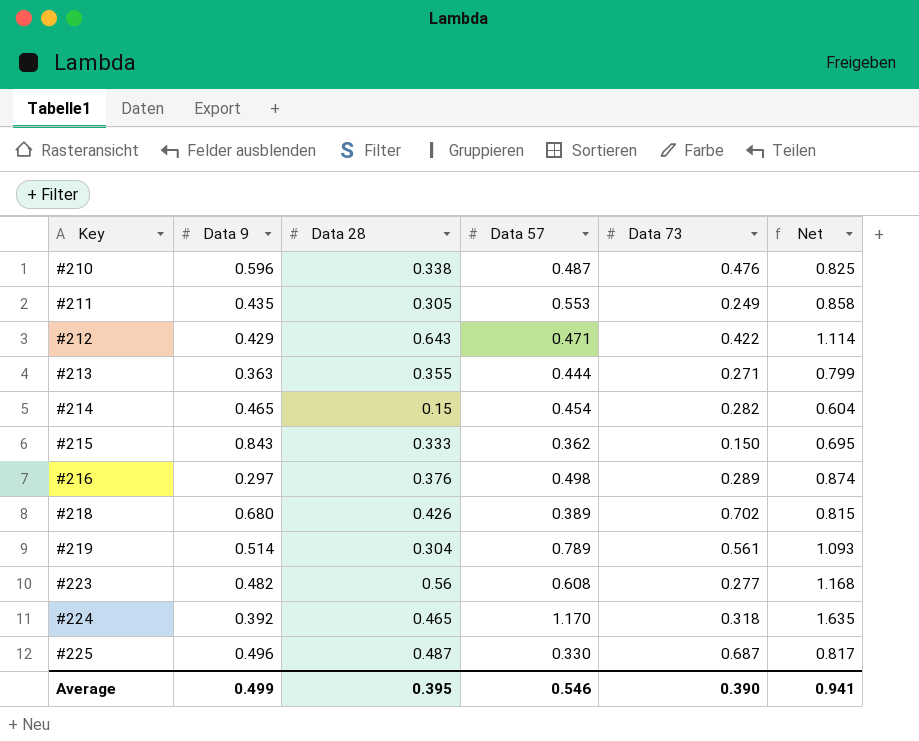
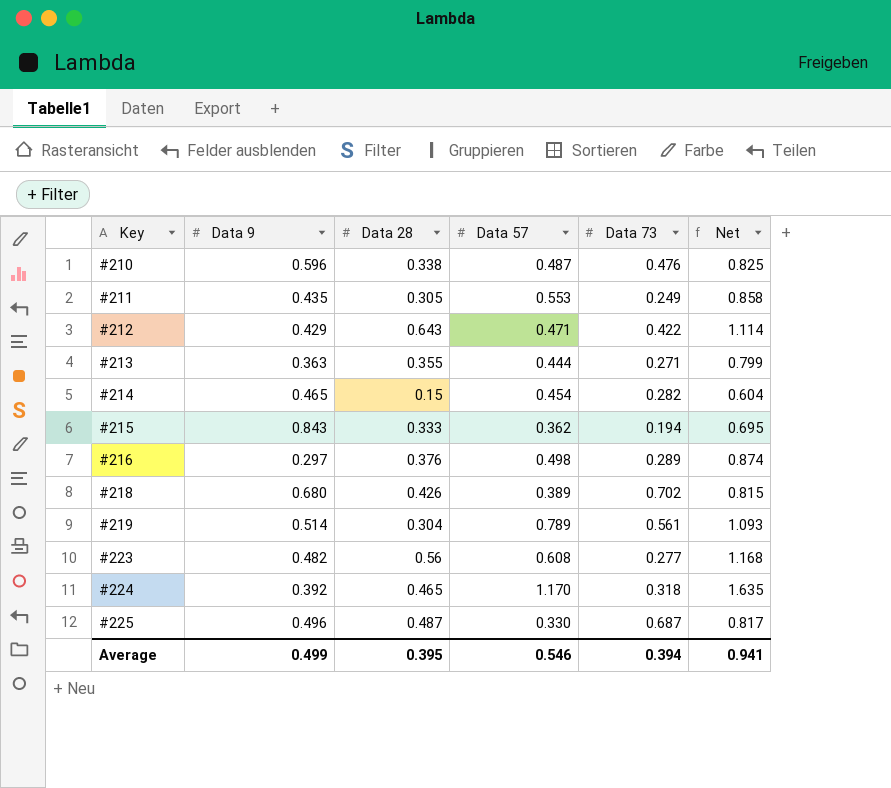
#215 | Data 73: 0.150 -> 0.194
Average | Data 73: 0.390 -> 0.394

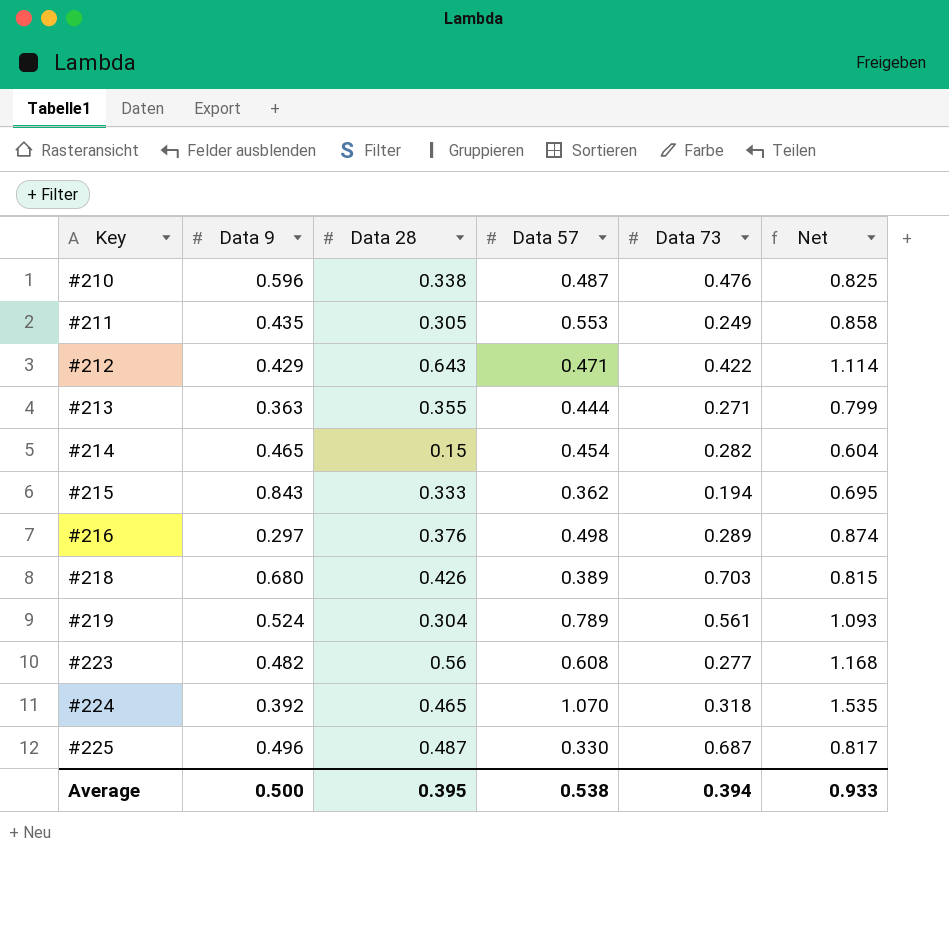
#218 | Data 73: 0.702 -> 0.703
#219 | Data 9: 0.514 -> 0.524
#224 | Data 57: 1.170 -> 1.070
#224 | Net: 1.635 -> 1.535
Average | Data 9: 0.499 -> 0.500
Average | Data 57: 0.546 -> 0.538
Average | Net: 0.941 -> 0.933

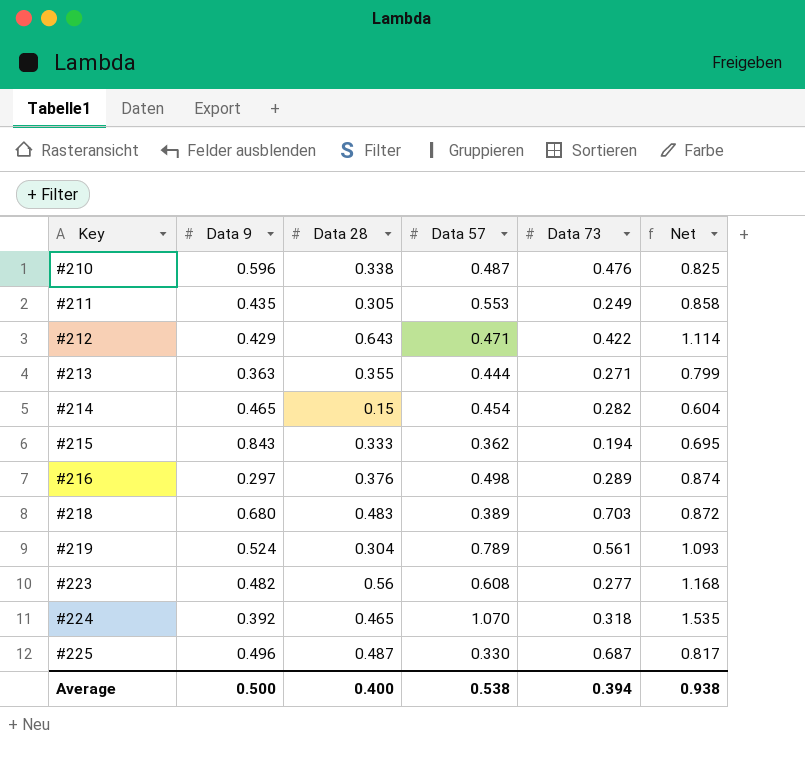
#218 | Data 28: 0.426 -> 0.483
#218 | Net: 0.815 -> 0.872
Average | Data 28: 0.395 -> 0.400
Average | Net: 0.933 -> 0.938

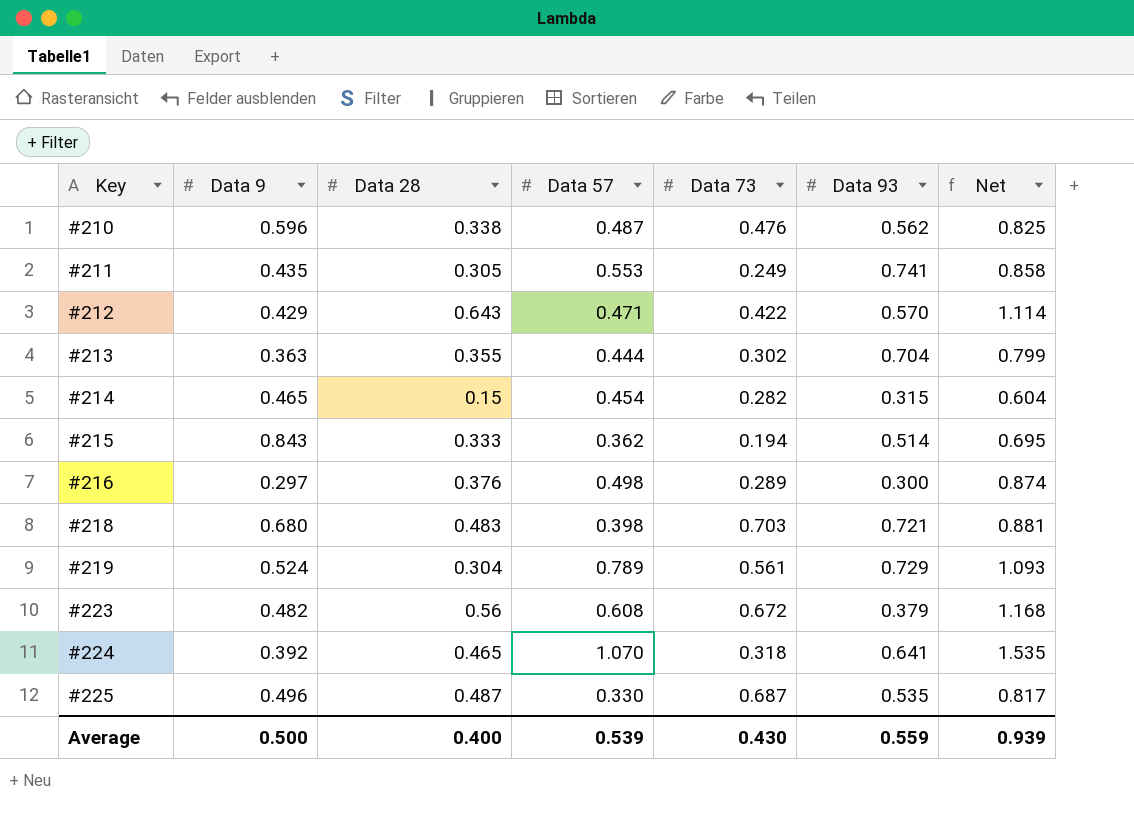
column Data 93 | position: none -> 6
#213 | Data 73: 0.271 -> 0.302
#218 | Data 57: 0.389 -> 0.398
#218 | Net: 0.872 -> 0.881
#223 | Data 73: 0.277 -> 0.672
Average | Data 57: 0.538 -> 0.539
Average | Data 73: 0.394 -> 0.430
Average | Net: 0.938 -> 0.939

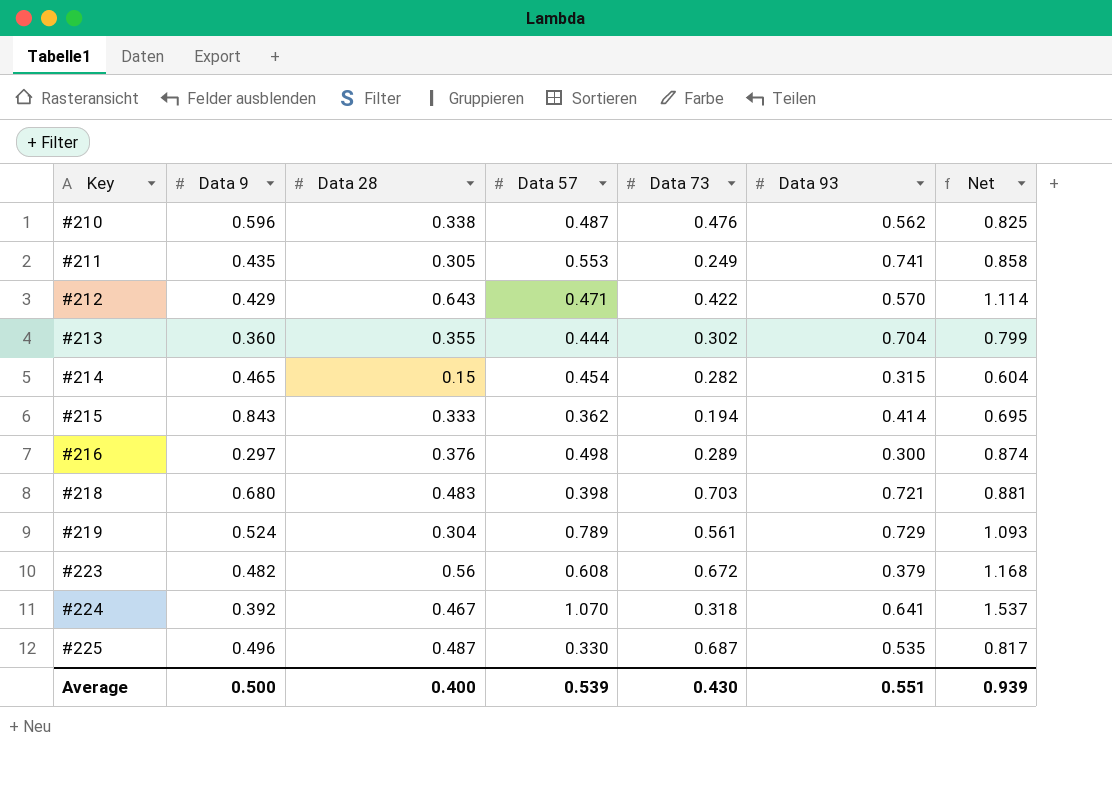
#213 | Data 9: 0.363 -> 0.360
#215 | Data 93: 0.514 -> 0.414
#224 | Data 28: 0.465 -> 0.467
#224 | Net: 1.535 -> 1.537
Average | Data 93: 0.559 -> 0.551

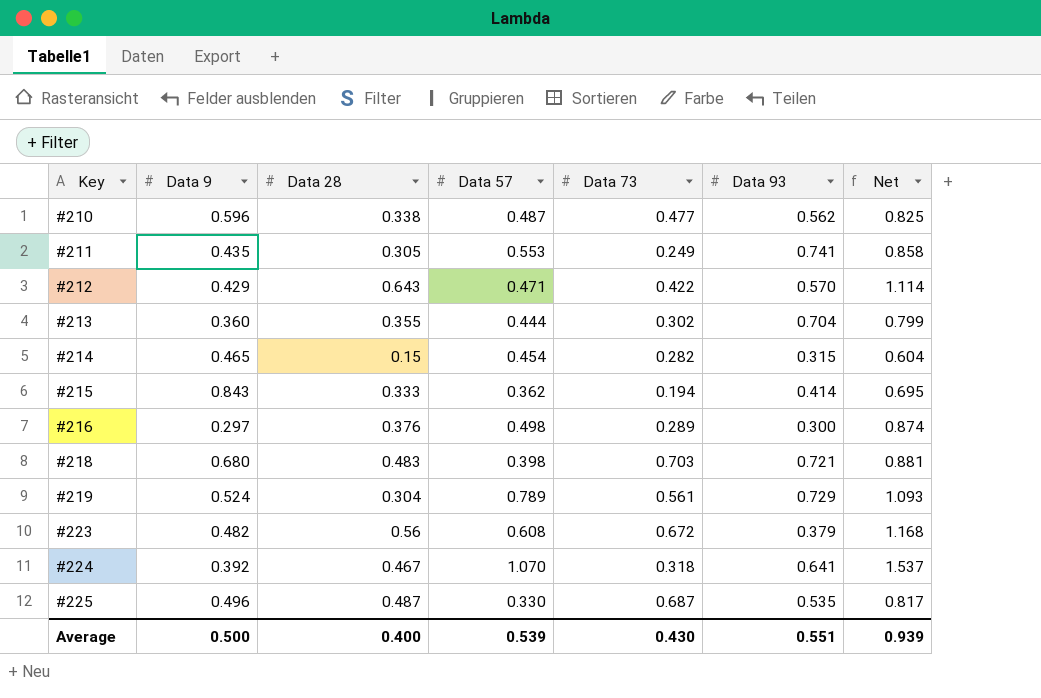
#210 | Data 73: 0.476 -> 0.477

